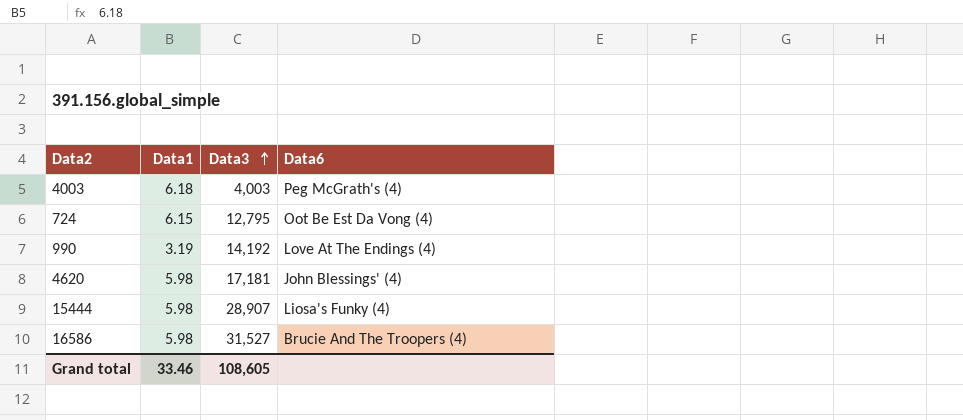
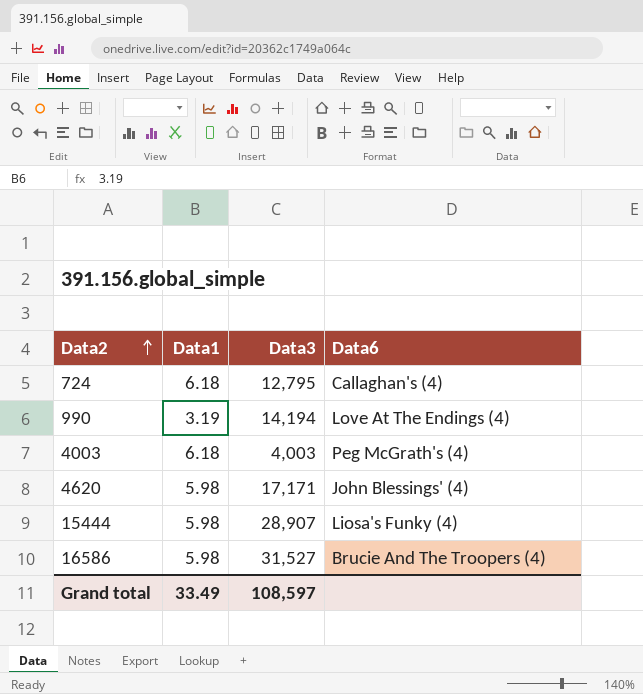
row order: Data3 ascending -> Data2 ascending
724 | Data1: 6.15 -> 6.18
724 | Data6: Oot Be Est Da Vong (4) -> Callaghan's (4)
990 | Data3: 14,192 -> 14,194
4620 | Data3: 17,181 -> 17,171
Grand total | Data1: 33.46 -> 33.49
Grand total | Data3: 108,605 -> 108,597

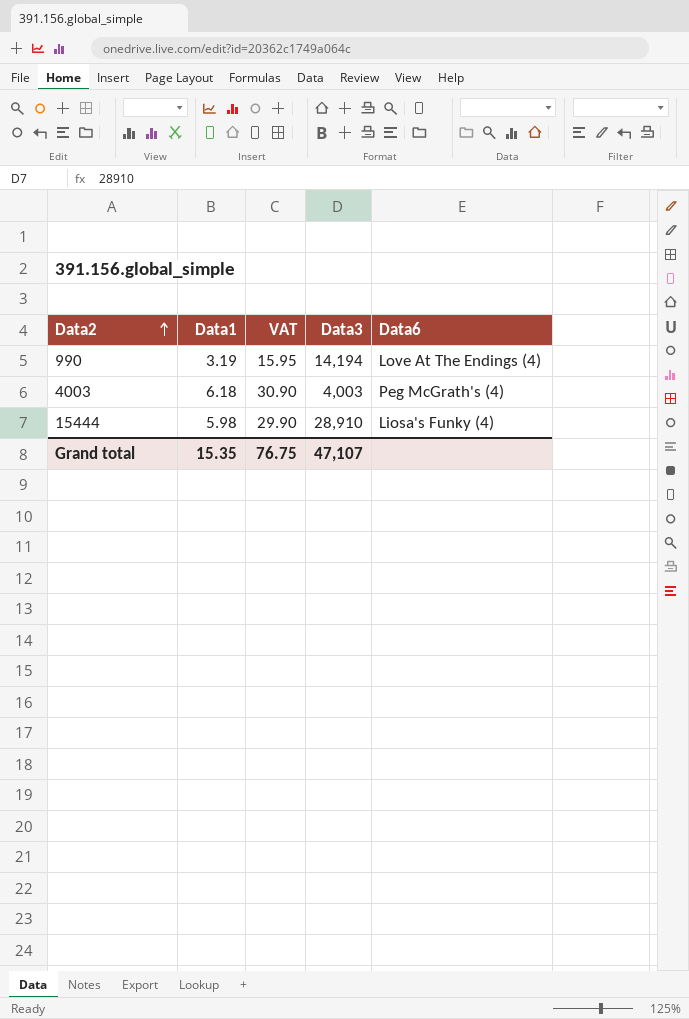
column VAT | formula: none -> [Data1] * 5
row 724: 6.18 | 12,795 | Callaghan's (4) -> none
row 4620: 5.98 | 17,171 | John Blessings' (4) -> none
row 16586: 5.98 | 31,527 | Brucie And The Troopers (4) -> none
15444 | Data3: 28,907 -> 28,910
Grand total | Data1: 33.49 -> 15.35
Grand total | Data3: 108,597 -> 47,107

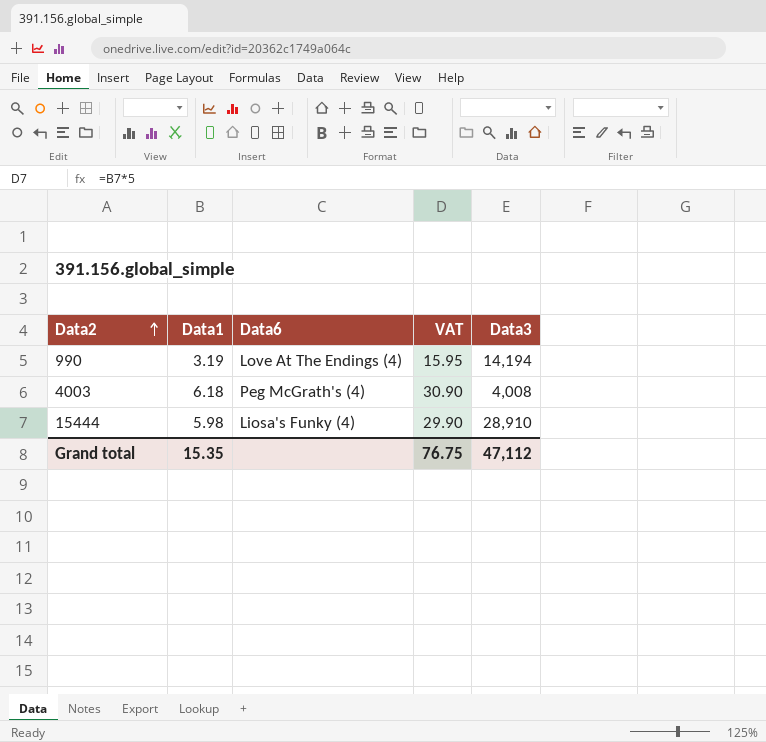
column Data6 | position: 5 -> 3
4003 | Data3: 4,003 -> 4,008
Grand total | Data3: 47,107 -> 47,112

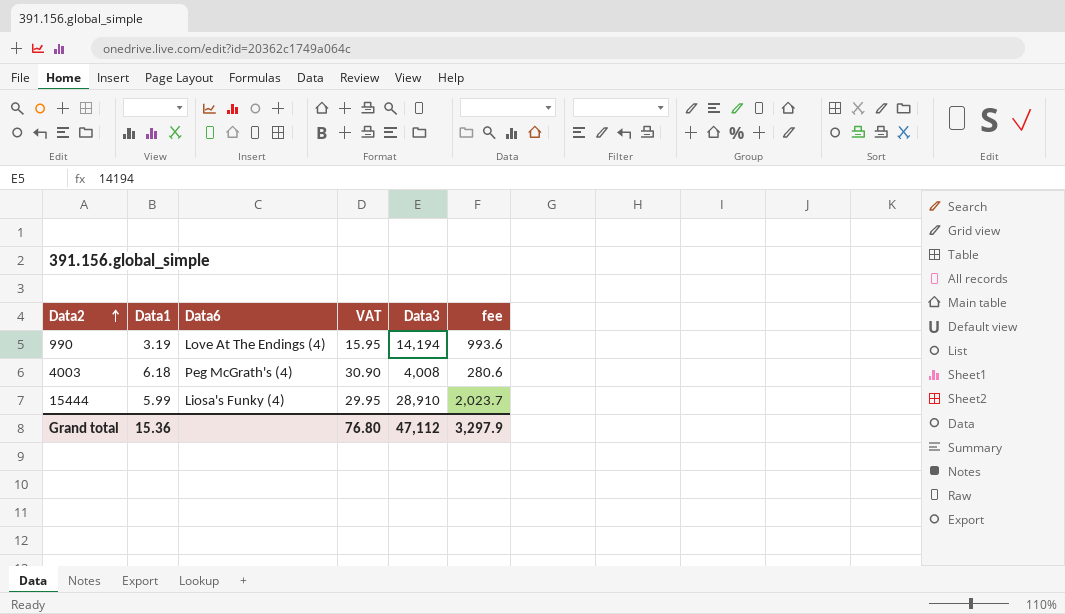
column fee | formula: none -> [Data3] * 0.07
15444 | Data1: 5.98 -> 5.99
15444 | VAT: 29.90 -> 29.95
Grand total | Data1: 15.35 -> 15.36
Grand total | VAT: 76.75 -> 76.80

